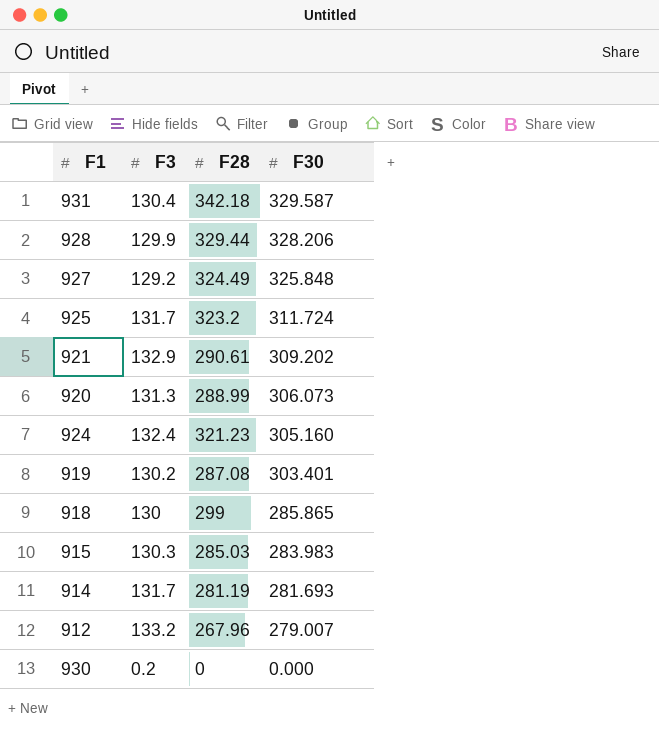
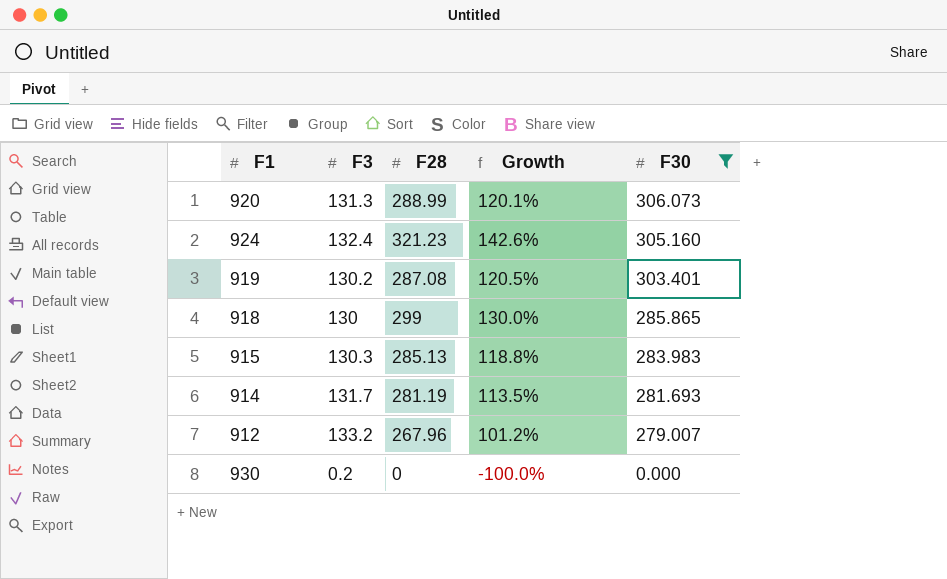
filter: none -> F30 <= 306.073
column Growth | formula: none -> ([F28] - [F3]) / [F3]
915 | F28: 285.03 -> 285.13

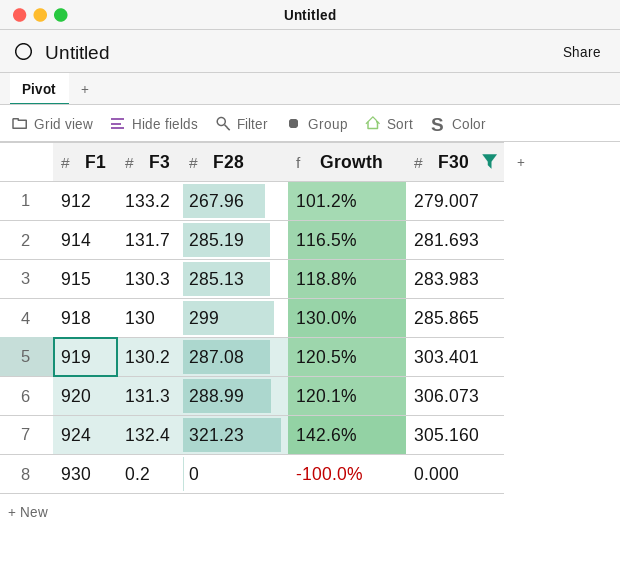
row order: F30 descending -> F1 ascending
914 | F28: 281.19 -> 285.19
914 | Growth: 113.5% -> 116.5%

